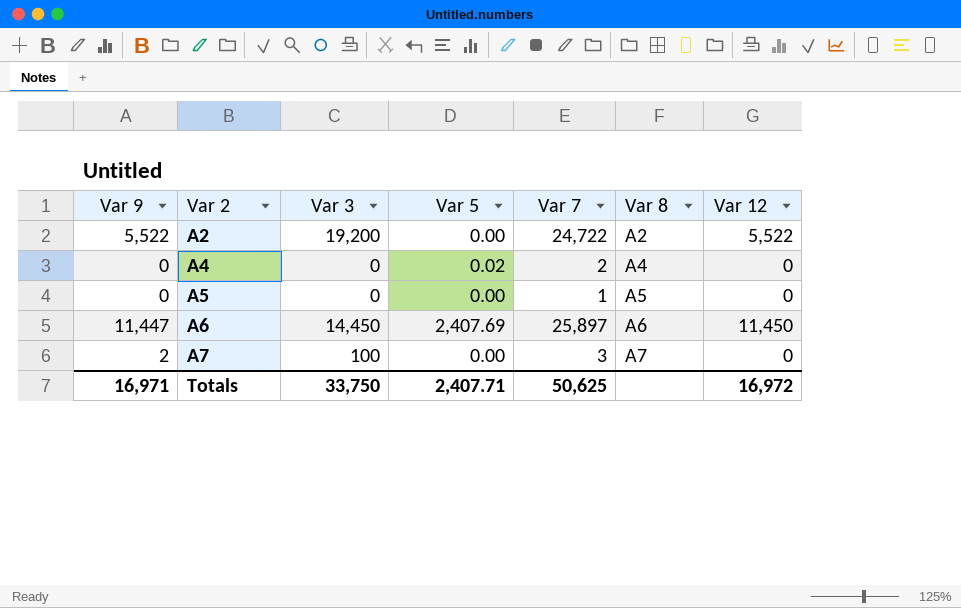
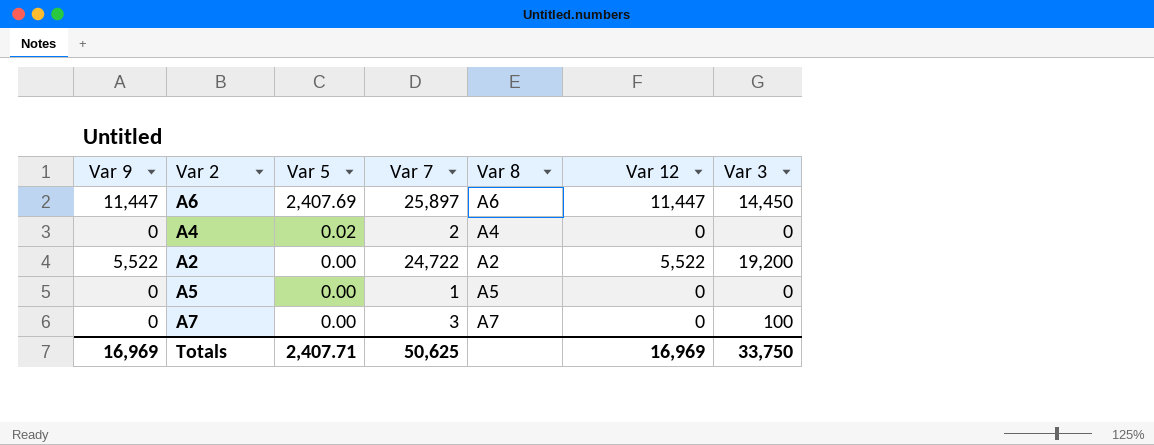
row order: Var 2 ascending -> Var 5 descending
column Var 3 | position: 3 -> 7
А6 | Var 12: 11,450 -> 11,447
А7 | Var 9: 2 -> 0
Totals | Var 9: 16,971 -> 16,969
Totals | Var 12: 16,972 -> 16,969

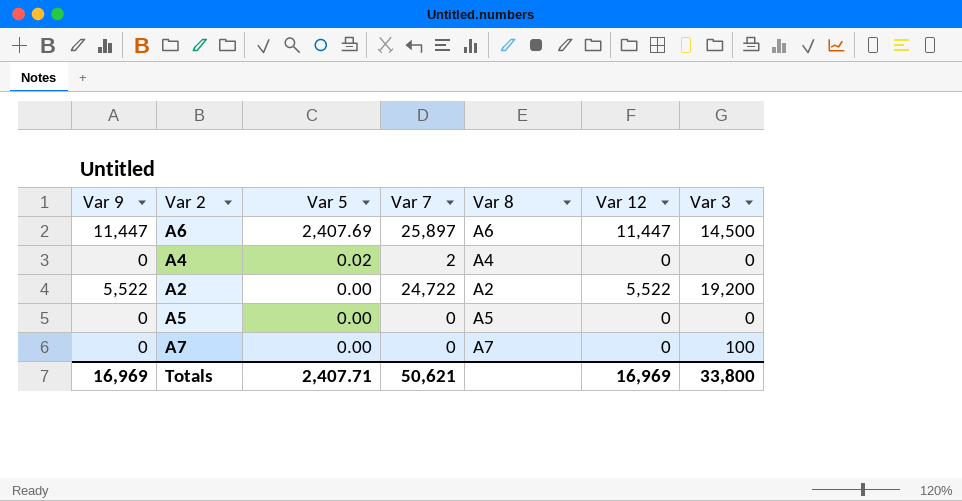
А6 | Var 3: 14,450 -> 14,500
А5 | Var 7: 1 -> 0
А7 | Var 7: 3 -> 0
Totals | Var 7: 50,625 -> 50,621
Totals | Var 3: 33,750 -> 33,800

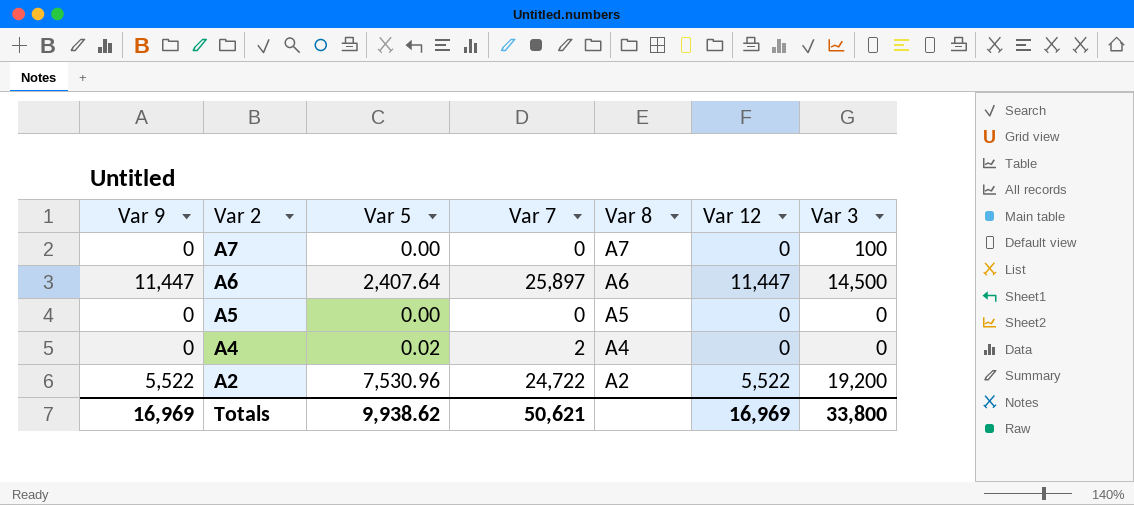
row order: Var 5 descending -> Var 2 descending
А6 | Var 5: 2,407.69 -> 2,407.64
А2 | Var 5: 0.00 -> 7,530.96
Totals | Var 5: 2,407.71 -> 9,938.62

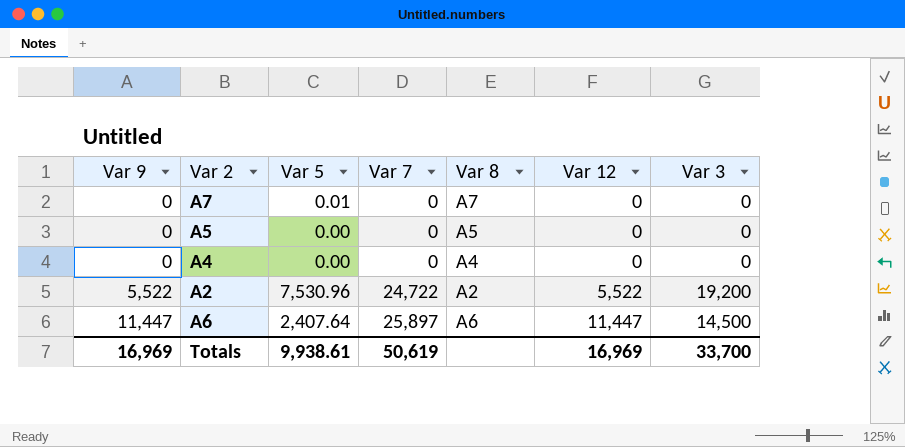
row order: Var 2 descending -> Var 9 ascending
А7 | Var 5: 0.00 -> 0.01
А7 | Var 3: 100 -> 0
А4 | Var 5: 0.02 -> 0.00
А4 | Var 7: 2 -> 0
Totals | Var 5: 9,938.62 -> 9,938.61
Totals | Var 7: 50,621 -> 50,619
Totals | Var 3: 33,800 -> 33,700

